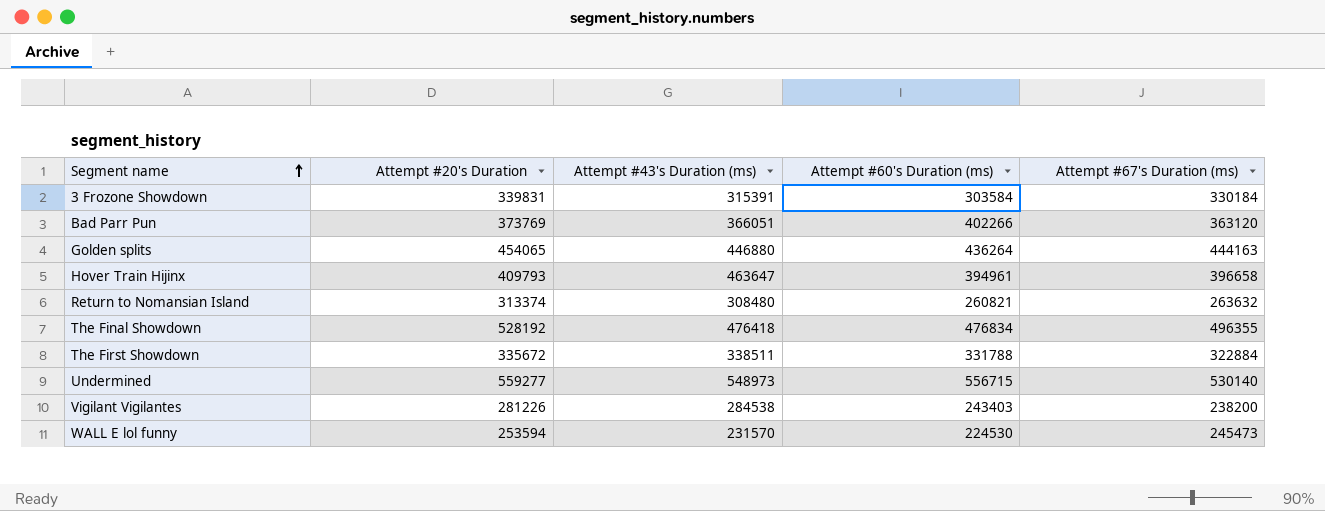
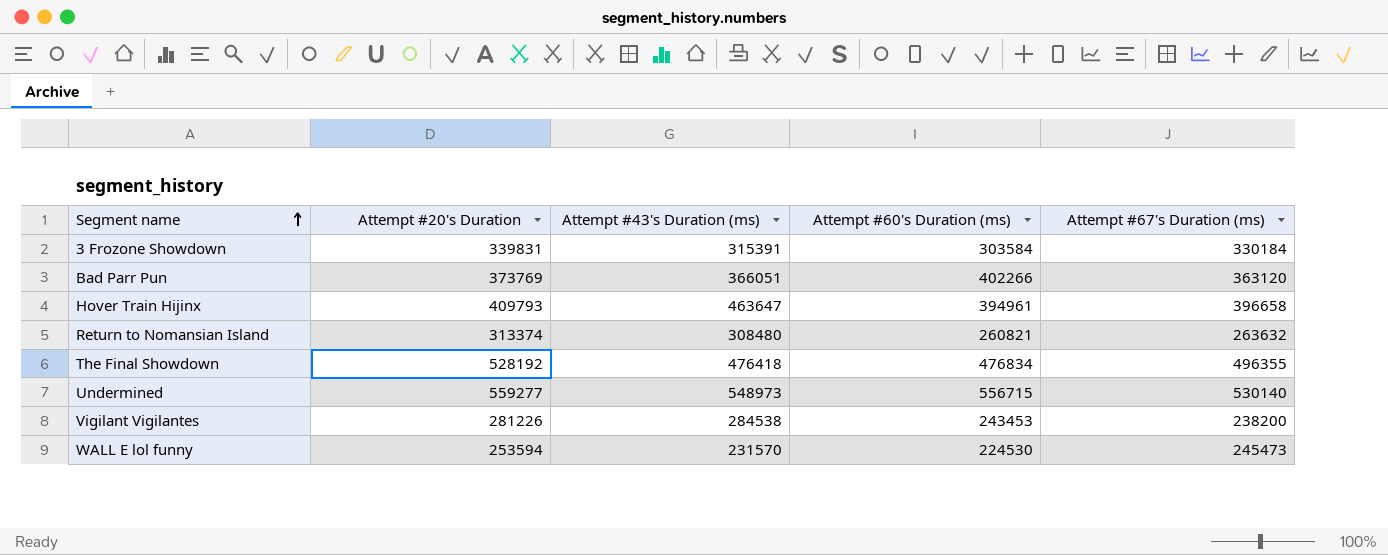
row Golden splits: 454065 | 446880 | 436264 | 444163 -> none
row The First Showdown: 335672 | 338511 | 331788 | 322884 -> none
Vigilant Vigilantes | Attempt #60's Duration (ms): 243403 -> 243453

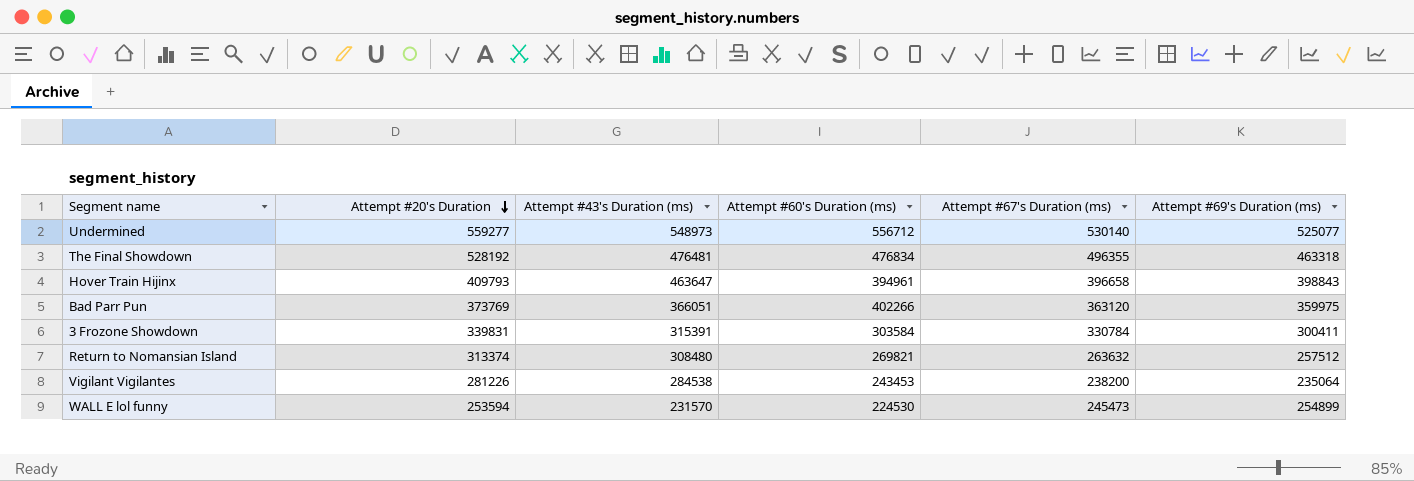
row order: Segment name ascending -> Attempt #20's Duration descending
column Attempt #69's Duration (ms) | position: none -> 6
Undermined | Attempt #60's Duration (ms): 556715 -> 556712
The Final Showdown | Attempt #43's Duration (ms): 476418 -> 476481
3 Frozone Showdown | Attempt #67's Duration (ms): 330184 -> 330784
Return to Nomansian Island | Attempt #60's Duration (ms): 260821 -> 269821

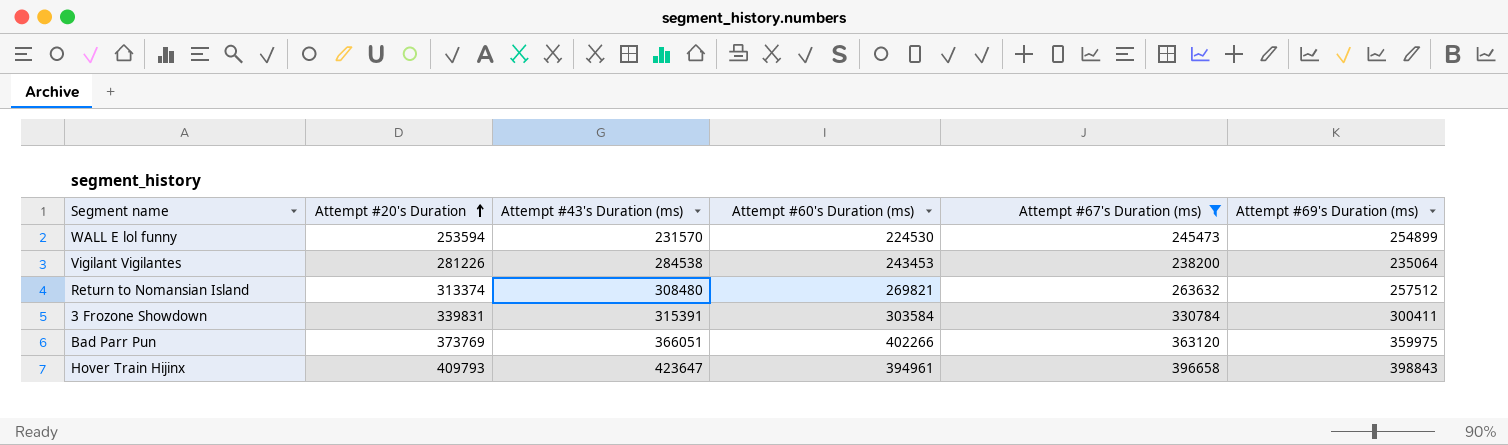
filter: none -> Attempt #67's Duration (ms) <= 396658
row order: Attempt #20's Duration descending -> Attempt #20's Duration ascending
Hover Train Hijinx | Attempt #43's Duration (ms): 463647 -> 423647

